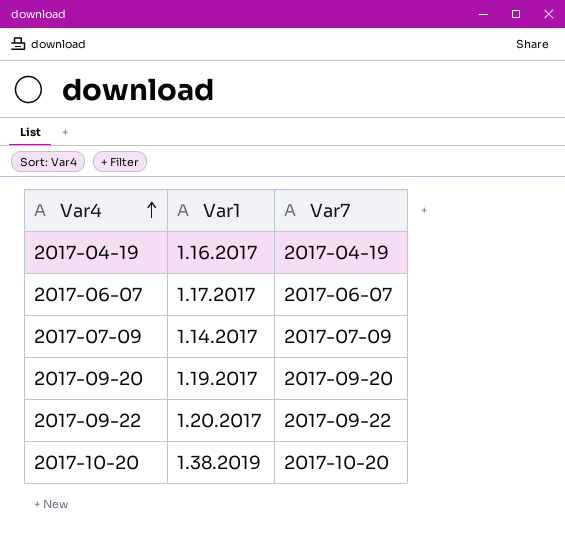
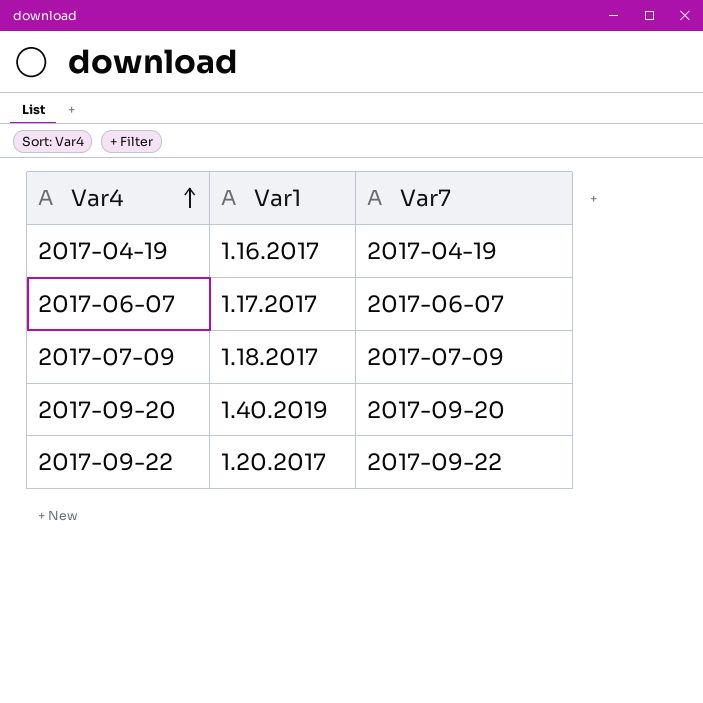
row 2017-10-20: 1.38.2019 | 2017-10-20 -> none
2017-07-09 | Var1: 1.14.2017 -> 1.18.2017
2017-09-20 | Var1: 1.19.2017 -> 1.40.2019

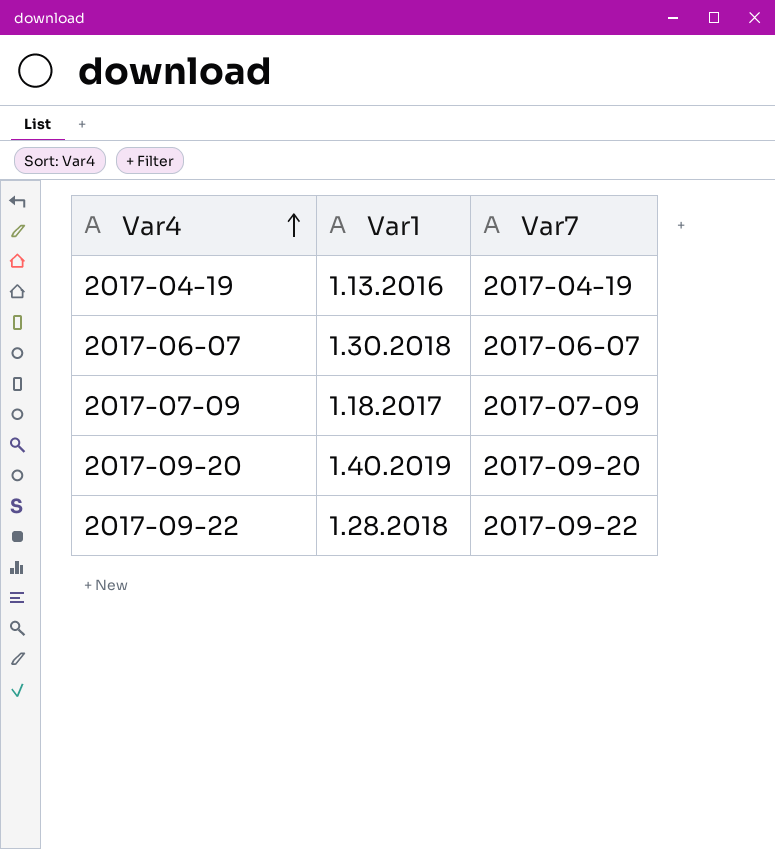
2017-04-19 | Var1: 1.16.2017 -> 1.13.2016
2017-06-07 | Var1: 1.17.2017 -> 1.30.2018
2017-09-22 | Var1: 1.20.2017 -> 1.28.2018

